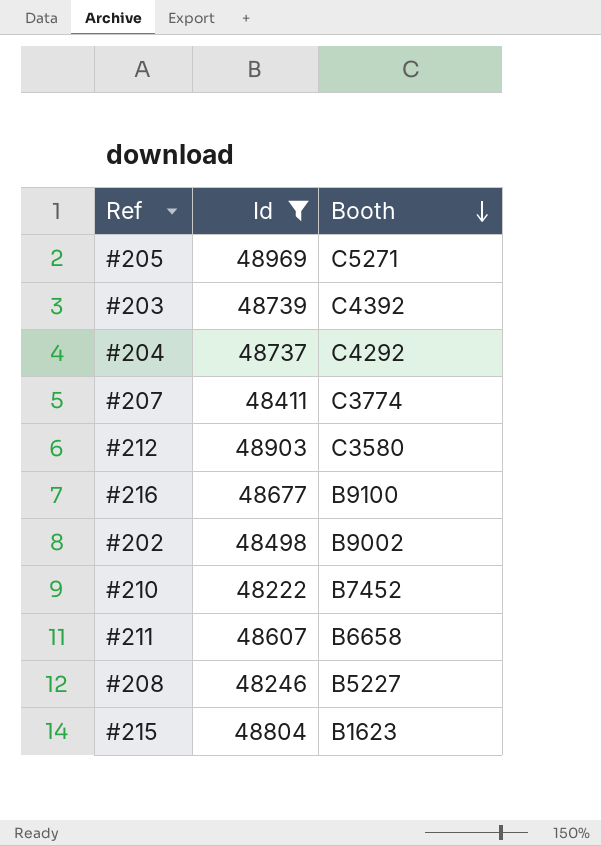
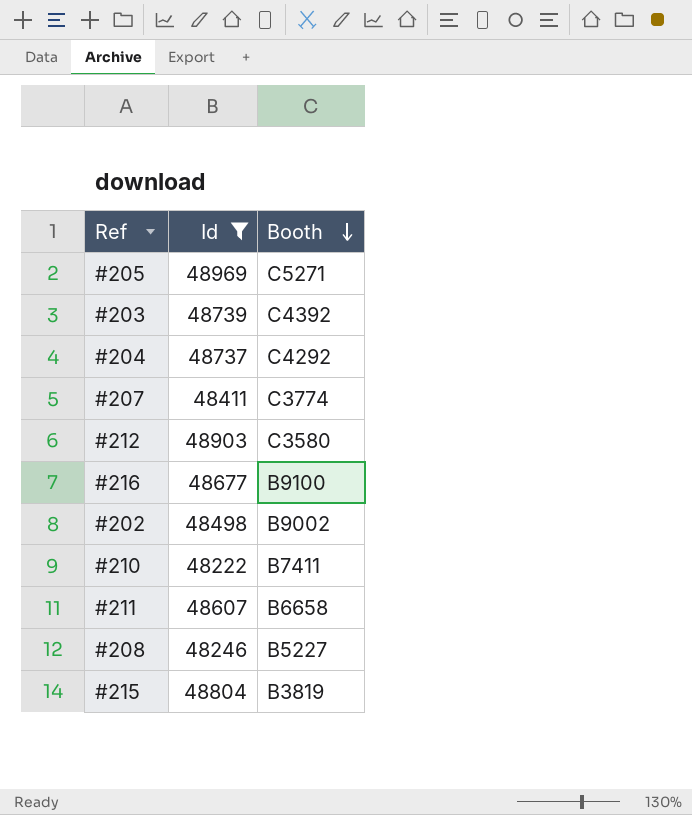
#210 | Booth: B7452 -> B7411
#215 | Booth: B1623 -> B3819

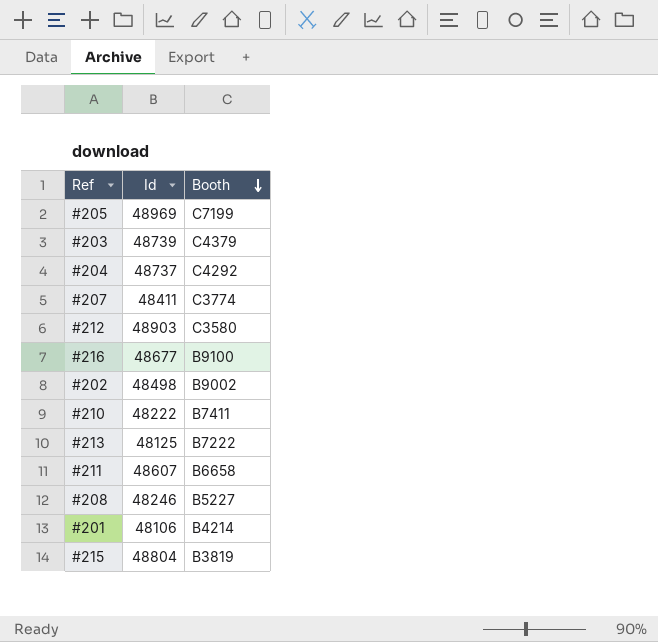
filter: Id >= 48222 -> none
#205 | Booth: C5271 -> C7199
#203 | Booth: C4392 -> C4379

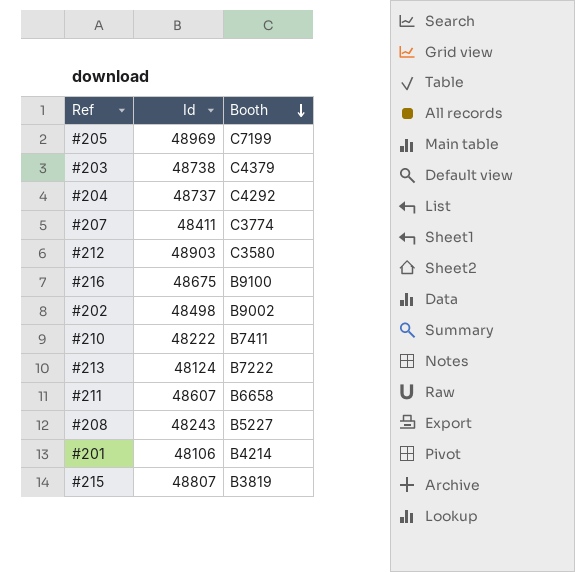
#203 | Id: 48739 -> 48738
#216 | Id: 48677 -> 48675
#213 | Id: 48125 -> 48124
#208 | Id: 48246 -> 48243
#215 | Id: 48804 -> 48807

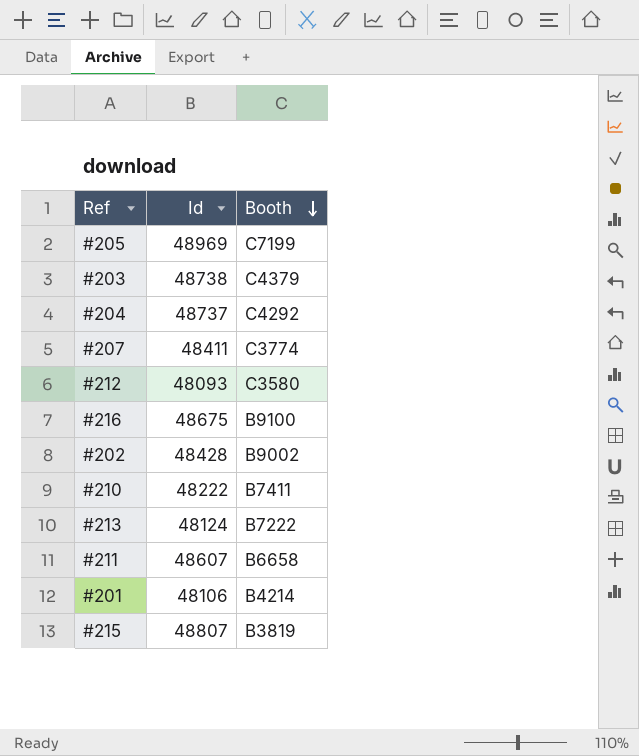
row #208: 48243 | B5227 -> none
#212 | Id: 48903 -> 48093
#202 | Id: 48498 -> 48428

